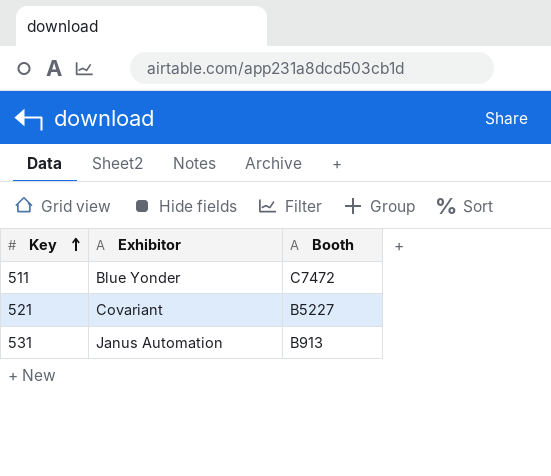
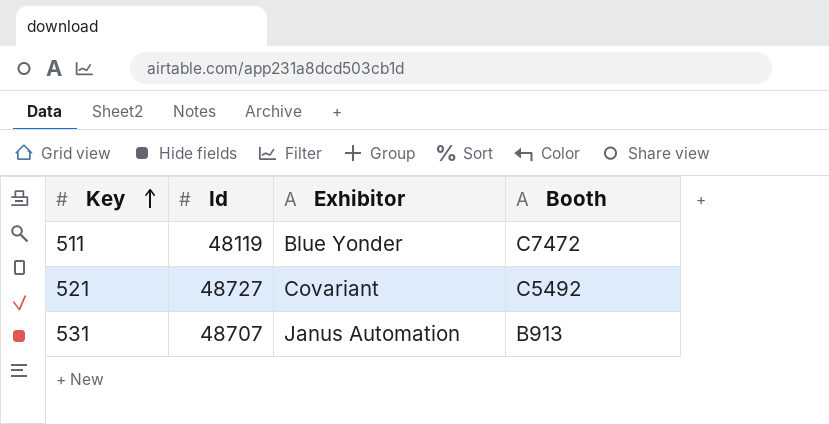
column Id | position: none -> 2
521 | Booth: B5227 -> C5492

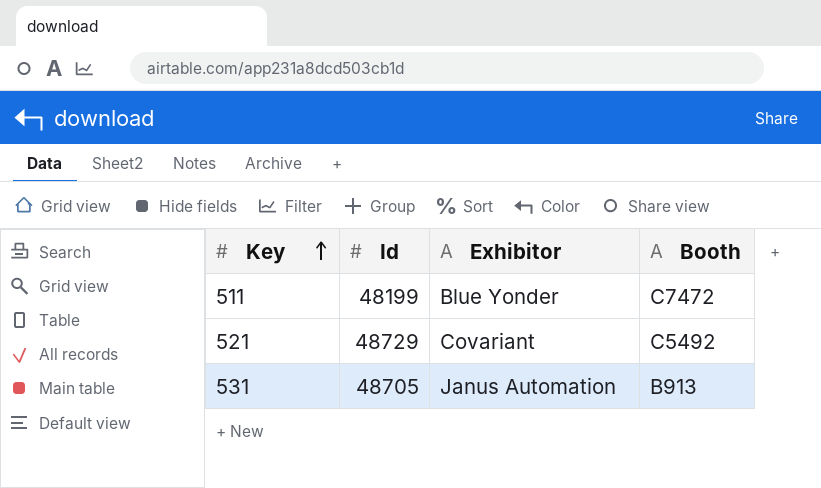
511 | Id: 48119 -> 48199
521 | Id: 48727 -> 48729
531 | Id: 48707 -> 48705

